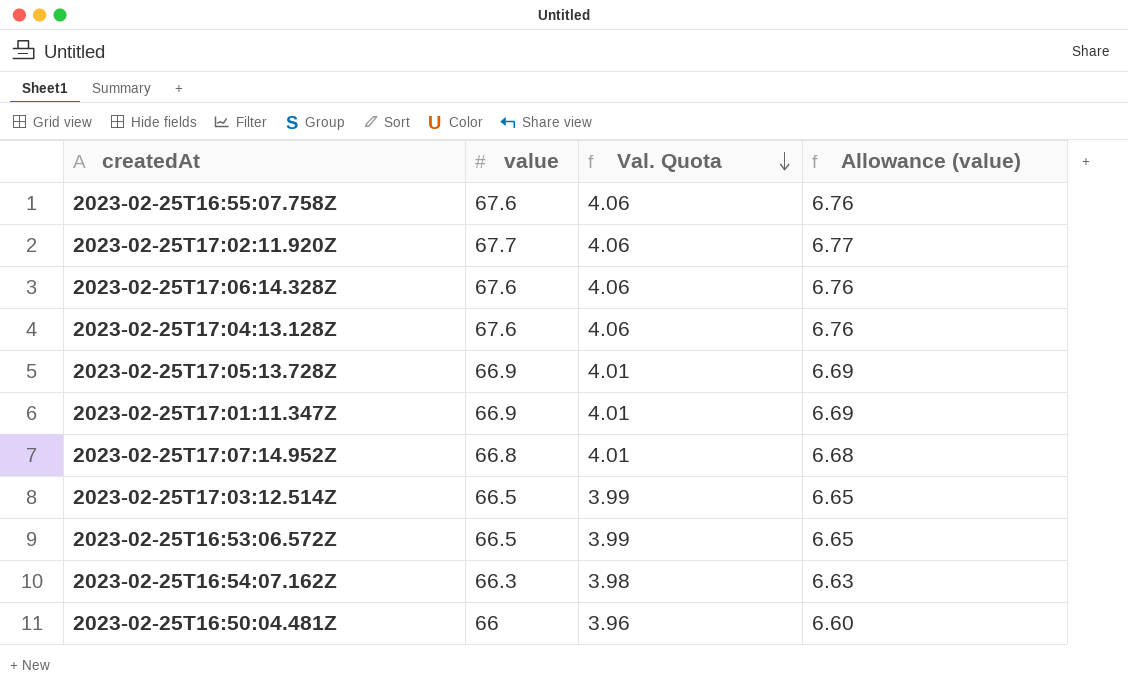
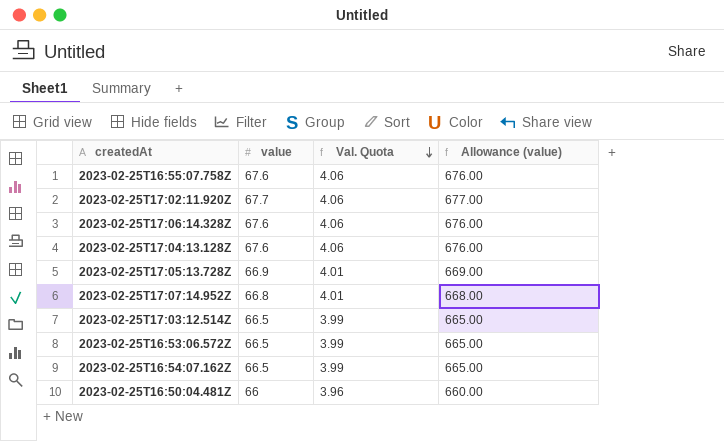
column Allowance (value) | formula: [value] * 0.1 -> [value] * 10
row 2023-02-25T17:01:11.347Z: 66.9 | 4.01 | 6.69 -> none
2023-02-25T16:54:07.162Z | value: 66.3 -> 66.5
2023-02-25T16:54:07.162Z | Val. Quota: 3.98 -> 3.99

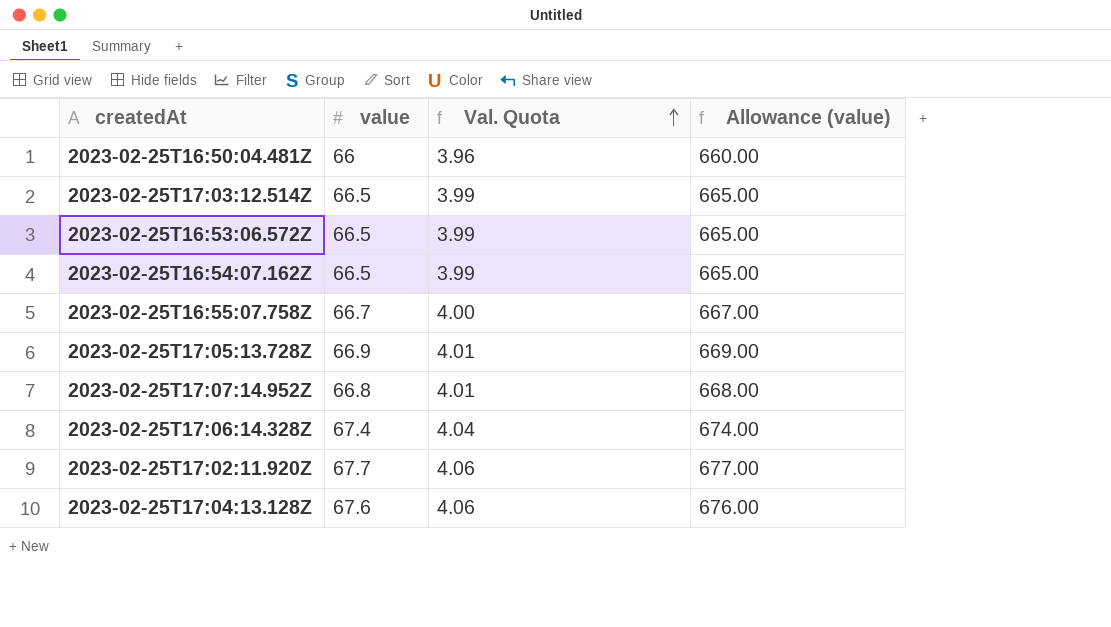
row order: Val. Quota descending -> Val. Quota ascending
2023-02-25T16:55:07.758Z | value: 67.6 -> 66.7
2023-02-25T16:55:07.758Z | Val. Quota: 4.06 -> 4.00
2023-02-25T16:55:07.758Z | Allowance (value): 676.00 -> 667.00
2023-02-25T17:06:14.328Z | value: 67.6 -> 67.4
2023-02-25T17:06:14.328Z | Val. Quota: 4.06 -> 4.04
2023-02-25T17:06:14.328Z | Allowance (value): 676.00 -> 674.00

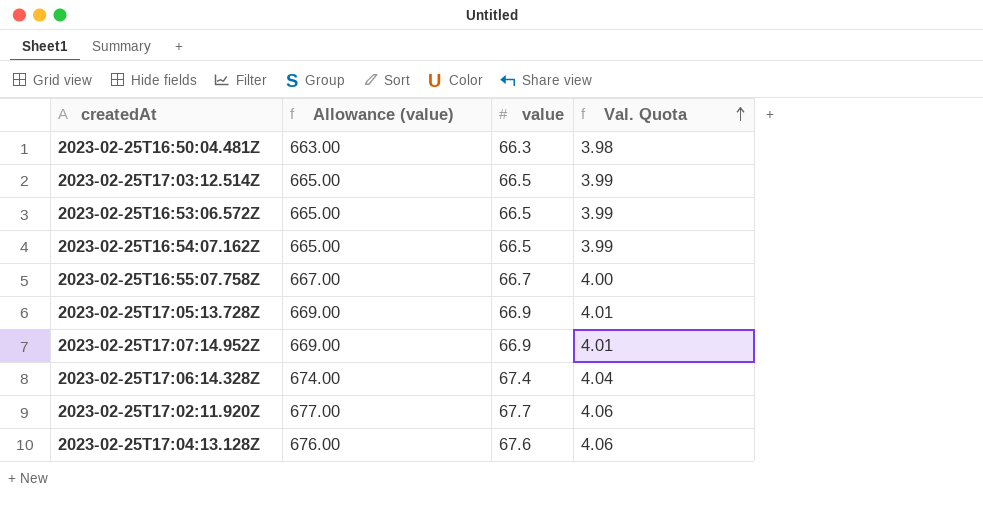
column Allowance (value) | position: 4 -> 2
2023-02-25T16:50:04.481Z | Allowance (value): 660.00 -> 663.00
2023-02-25T16:50:04.481Z | value: 66 -> 66.3
2023-02-25T16:50:04.481Z | Val. Quota: 3.96 -> 3.98
2023-02-25T17:07:14.952Z | Allowance (value): 668.00 -> 669.00
2023-02-25T17:07:14.952Z | value: 66.8 -> 66.9

